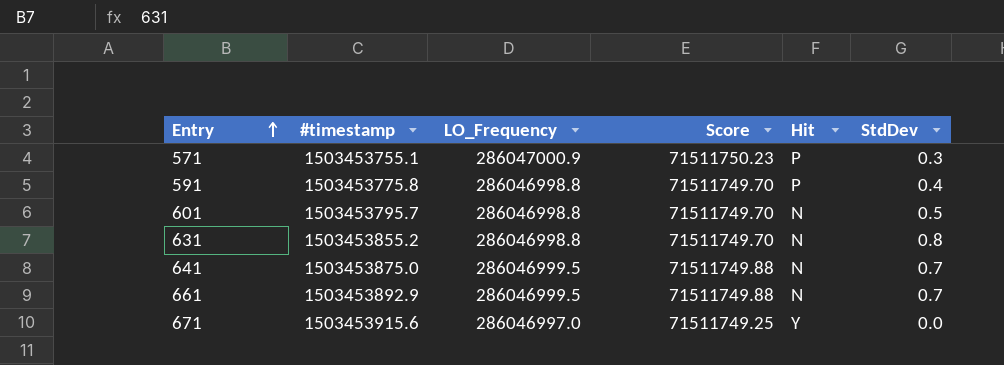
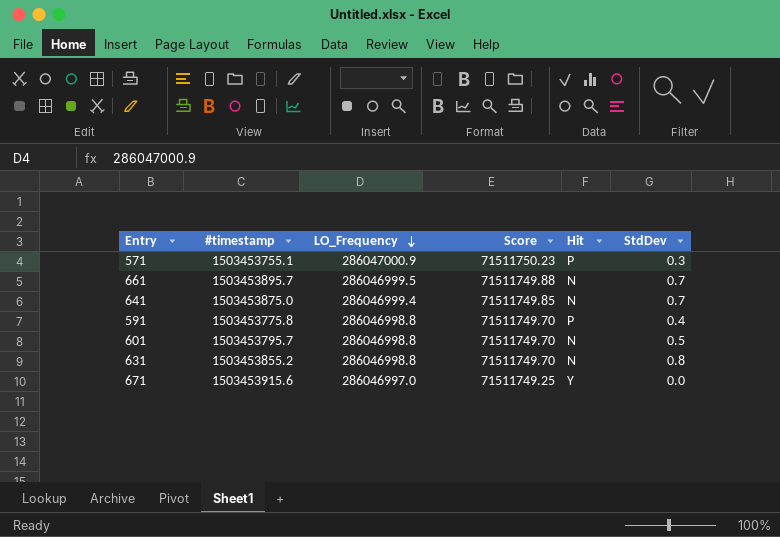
row order: Entry ascending -> LO_Frequency descending
661 | #timestamp: 1503453892.9 -> 1503453895.7
641 | LO_Frequency: 286046999.5 -> 286046999.4
641 | Score: 71511749.88 -> 71511749.85

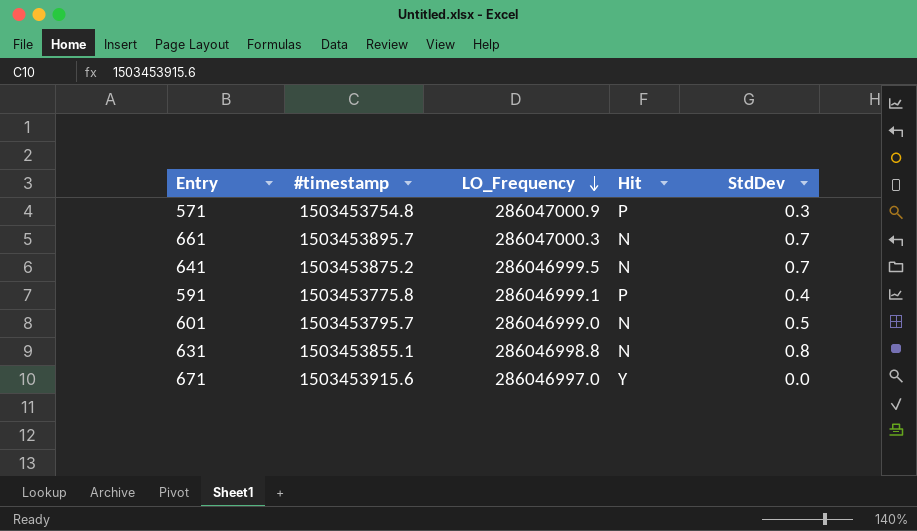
column Score | formula: [LO_Frequency] * 0.25 -> none
571 | #timestamp: 1503453755.1 -> 1503453754.8
661 | LO_Frequency: 286046999.5 -> 286047000.3
641 | #timestamp: 1503453875.0 -> 1503453875.2
641 | LO_Frequency: 286046999.4 -> 286046999.5
591 | LO_Frequency: 286046998.8 -> 286046999.1
601 | LO_Frequency: 286046998.8 -> 286046999.0
631 | #timestamp: 1503453855.2 -> 1503453855.1

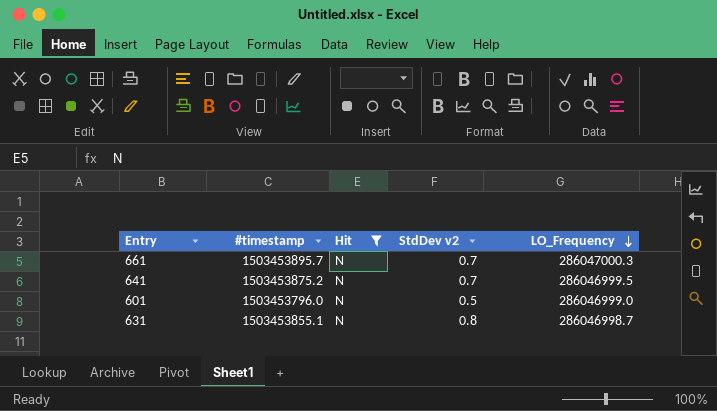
filter: none -> Hit = N
column name: StdDev -> StdDev v2
column LO_Frequency | position: 3 -> 5
601 | #timestamp: 1503453795.7 -> 1503453796.0
631 | LO_Frequency: 286046998.8 -> 286046998.7

